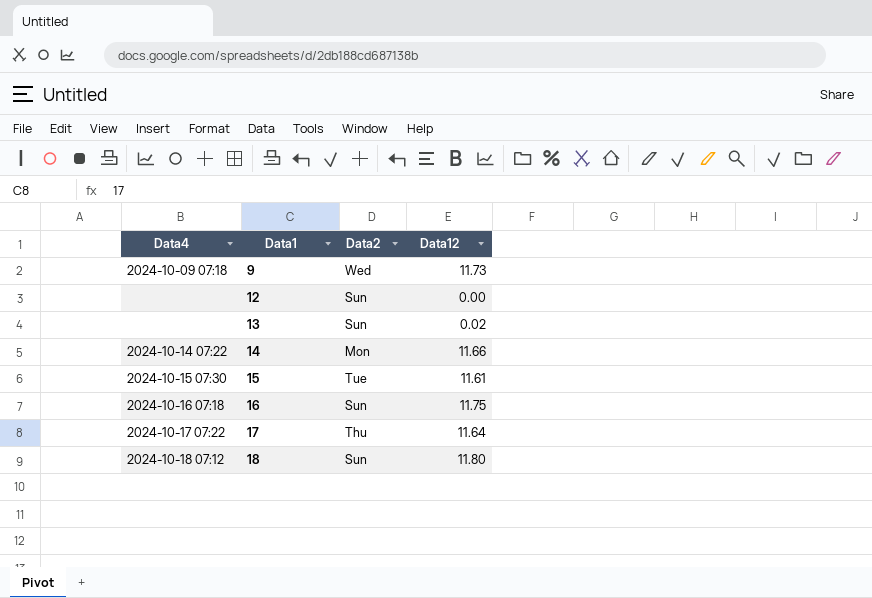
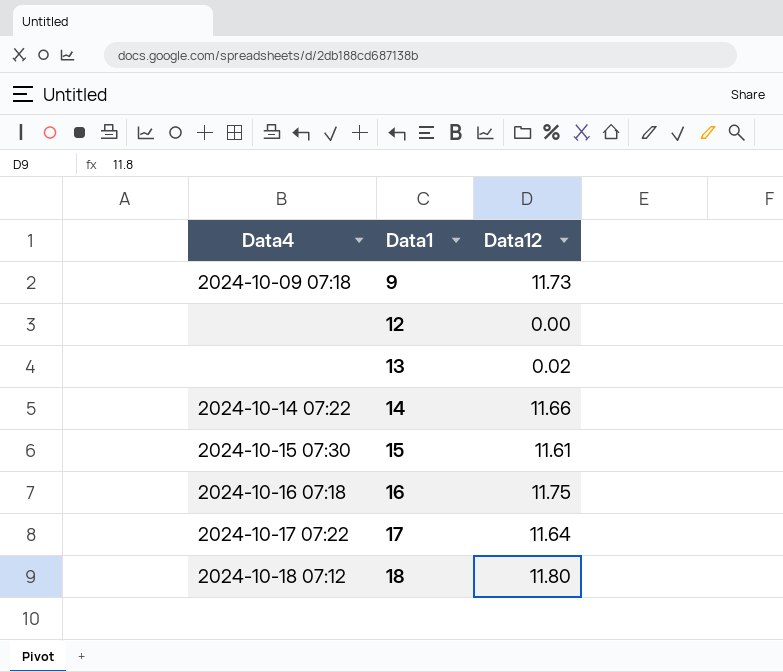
column Data2 | position: 3 -> none

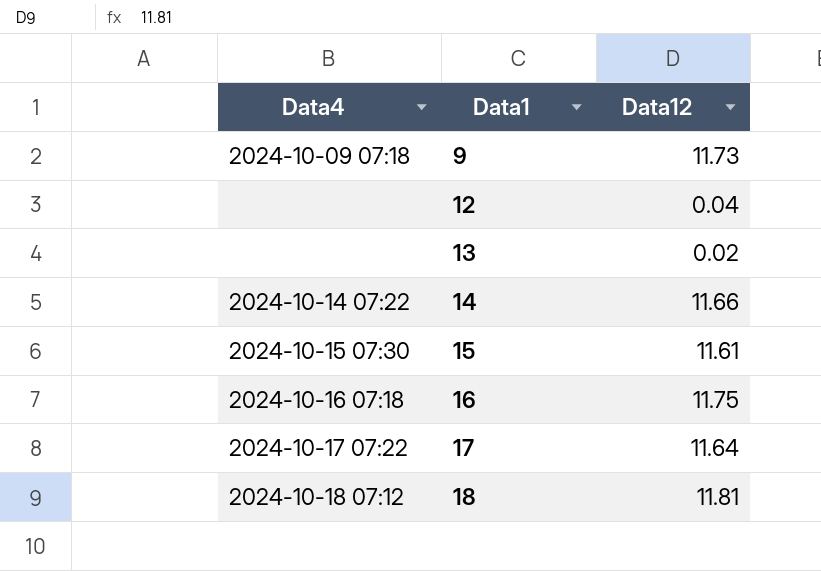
12 | Data12: 0.00 -> 0.04
18 | Data12: 11.80 -> 11.81

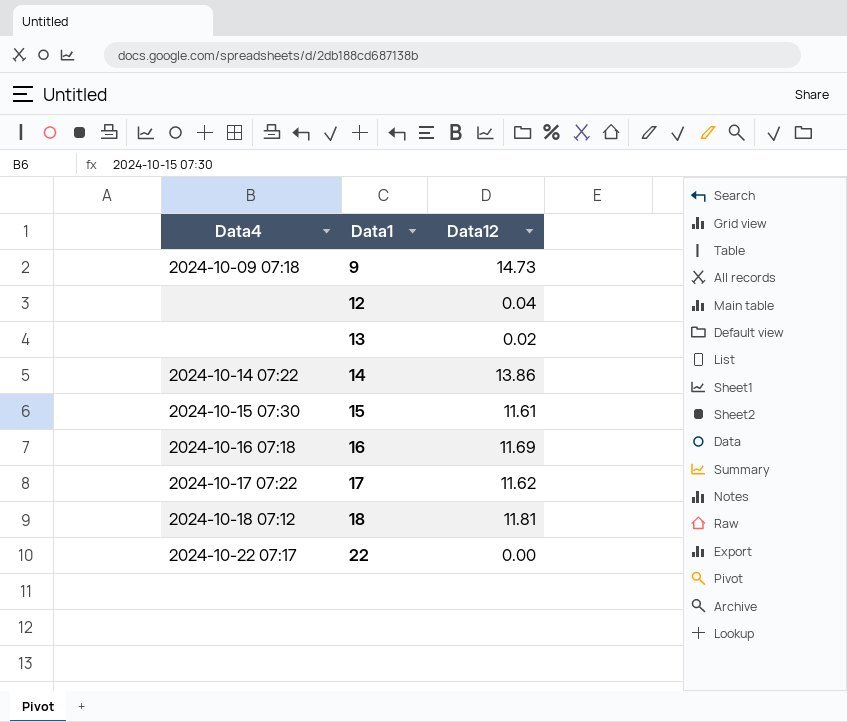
9 | Data12: 11.73 -> 14.73
14 | Data12: 11.66 -> 13.86
16 | Data12: 11.75 -> 11.69
17 | Data12: 11.64 -> 11.62
row 22: none -> 2024-10-22 07:17 | 0.00

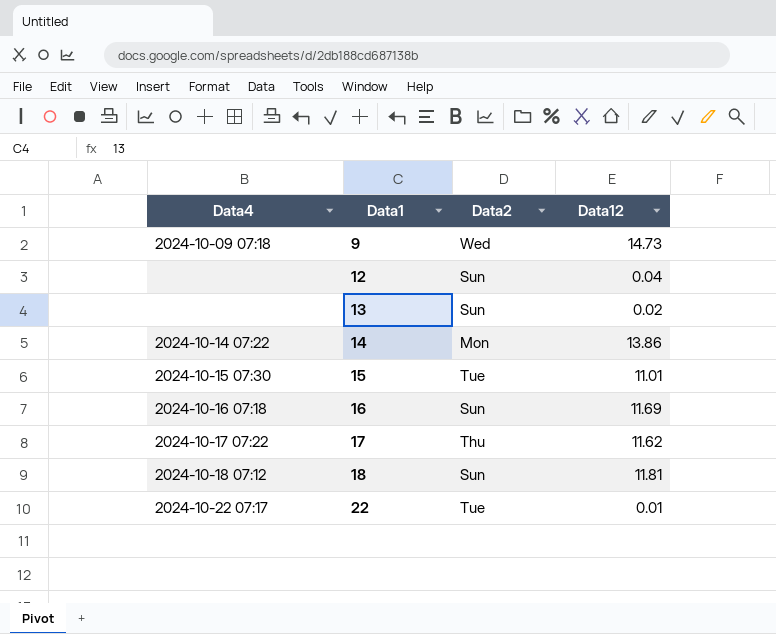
column Data2 | position: none -> 3
15 | Data12: 11.61 -> 11.01
22 | Data12: 0.00 -> 0.01

